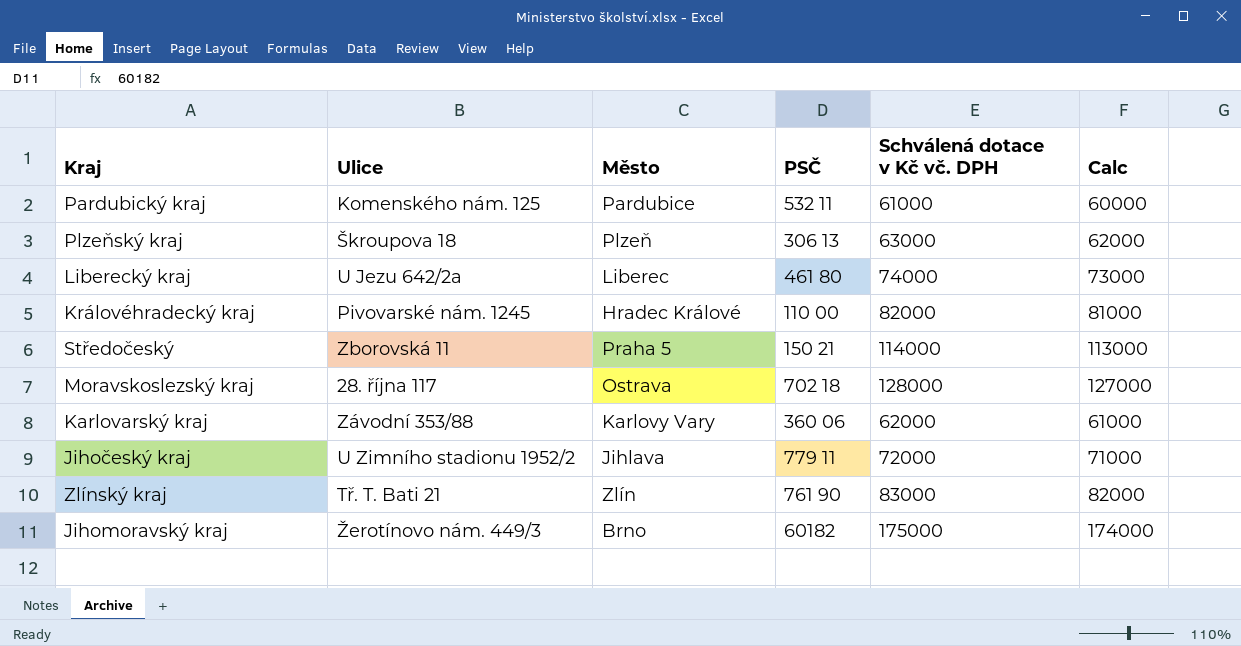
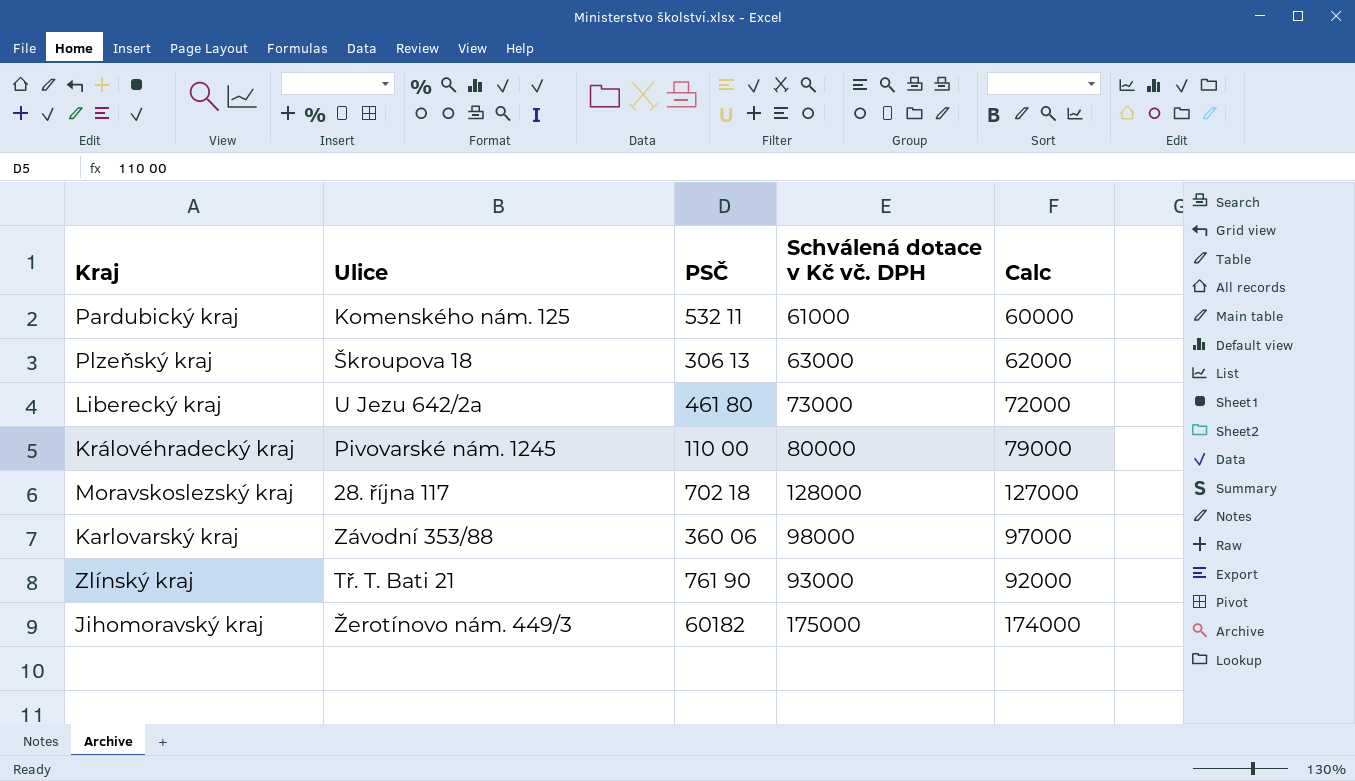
column Město | position: 3 -> none
row Středočeský: Zborovská 11 | Praha 5 | 150 21 | 114000 | 113000 -> none
row Jihočeský kraj: U Zimního stadionu 1952/2 | Jihlava | 779 11 | 72000 | 71000 -> none
Liberecký kraj | Schválená dotace v Kč vč. DPH: 74000 -> 73000
Liberecký kraj | Calc: 73000 -> 72000
Královéhradecký kraj | Schválená dotace v Kč vč. DPH: 82000 -> 80000
Královéhradecký kraj | Calc: 81000 -> 79000
Karlovarský kraj | Schválená dotace v Kč vč. DPH: 62000 -> 98000
Karlovarský kraj | Calc: 61000 -> 97000
Zlínský kraj | Schválená dotace v Kč vč. DPH: 83000 -> 93000
Zlínský kraj | Calc: 82000 -> 92000

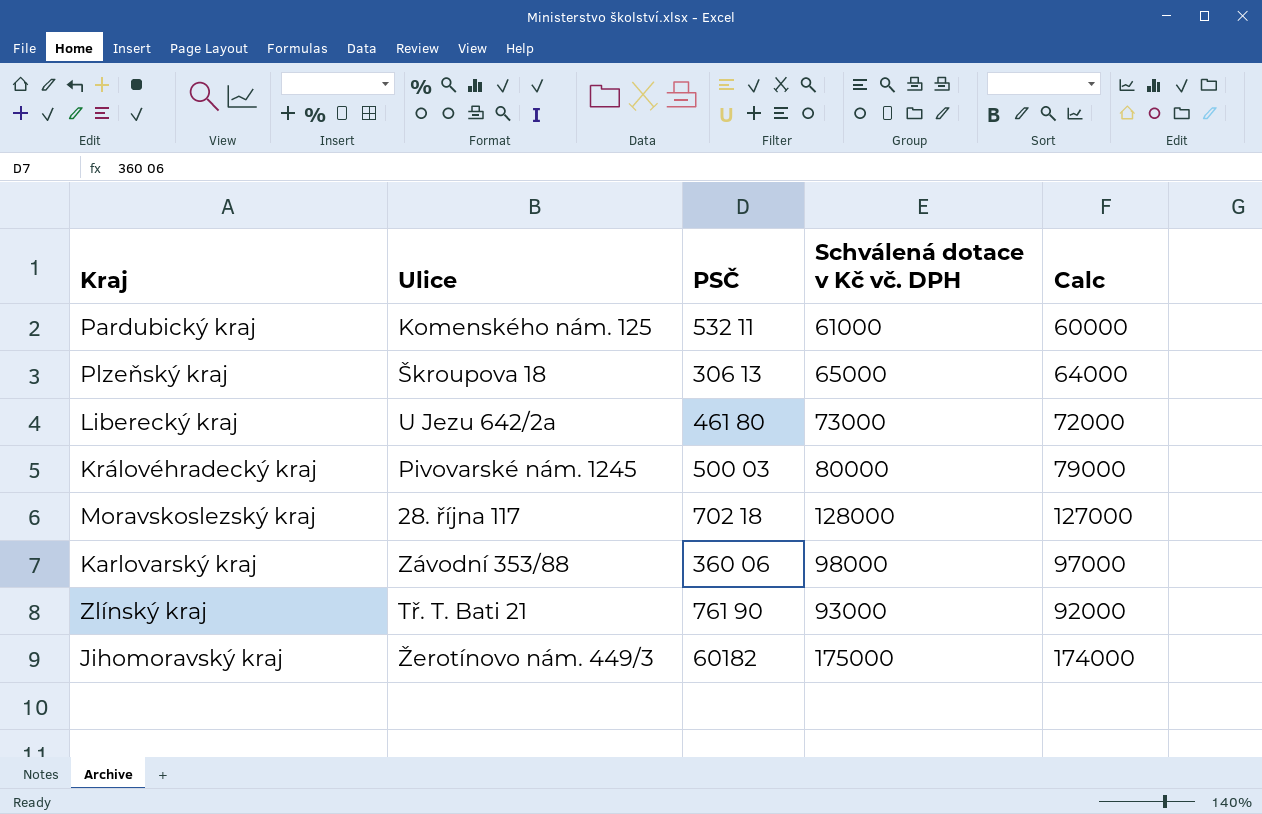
Plzeňský kraj | Schválená dotace v Kč vč. DPH: 63000 -> 65000
Plzeňský kraj | Calc: 62000 -> 64000
Královéhradecký kraj | PSČ: 110 00 -> 500 03

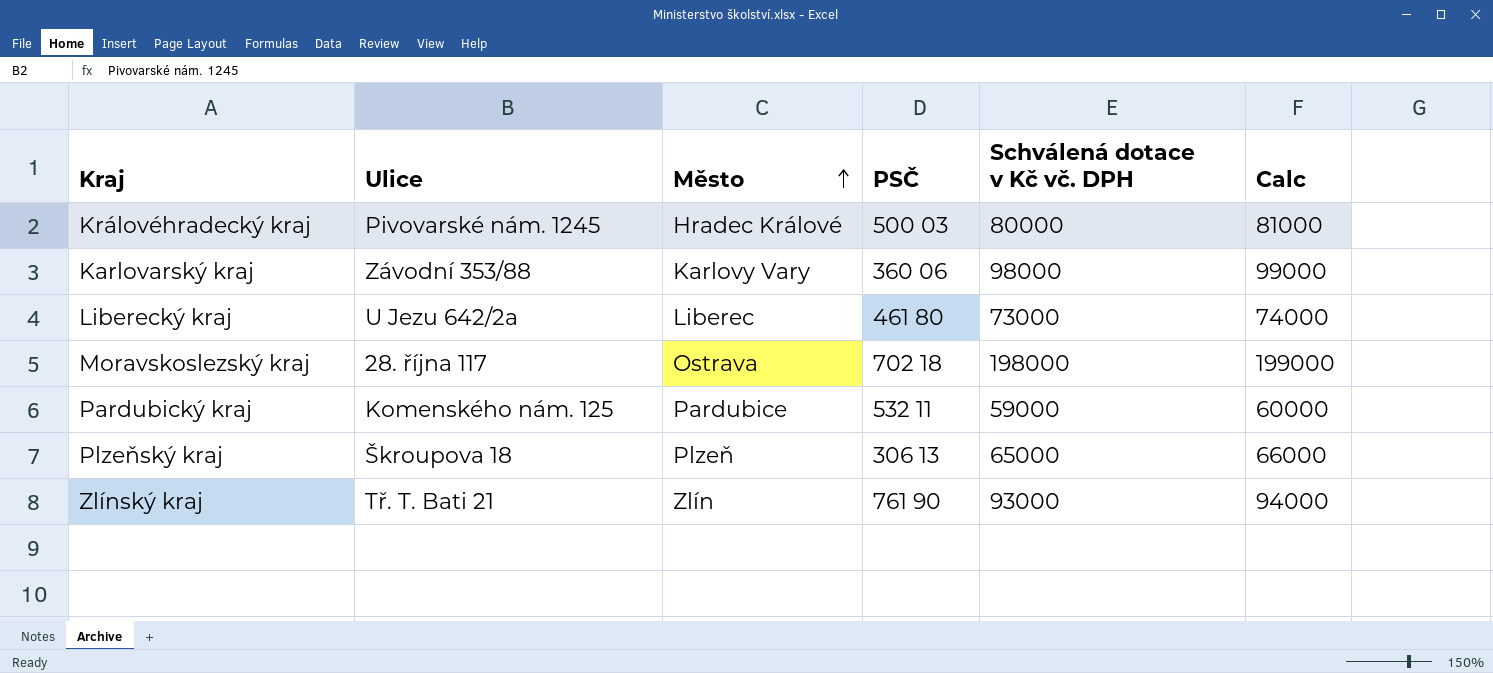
row order: none -> Město ascending
column Město | position: none -> 3
column Calc | formula: [Schválená dotace v Kč vč. DPH] - 1000 -> [Schválená dotace v Kč vč. DPH] + 1000
row Jihomoravský kraj: Žerotínovo nám. 449/3 | 60182 | 175000 | 174000 -> none
Moravskoslezský kraj | Schválená dotace v Kč vč. DPH: 128000 -> 198000
Pardubický kraj | Schválená dotace v Kč vč. DPH: 61000 -> 59000

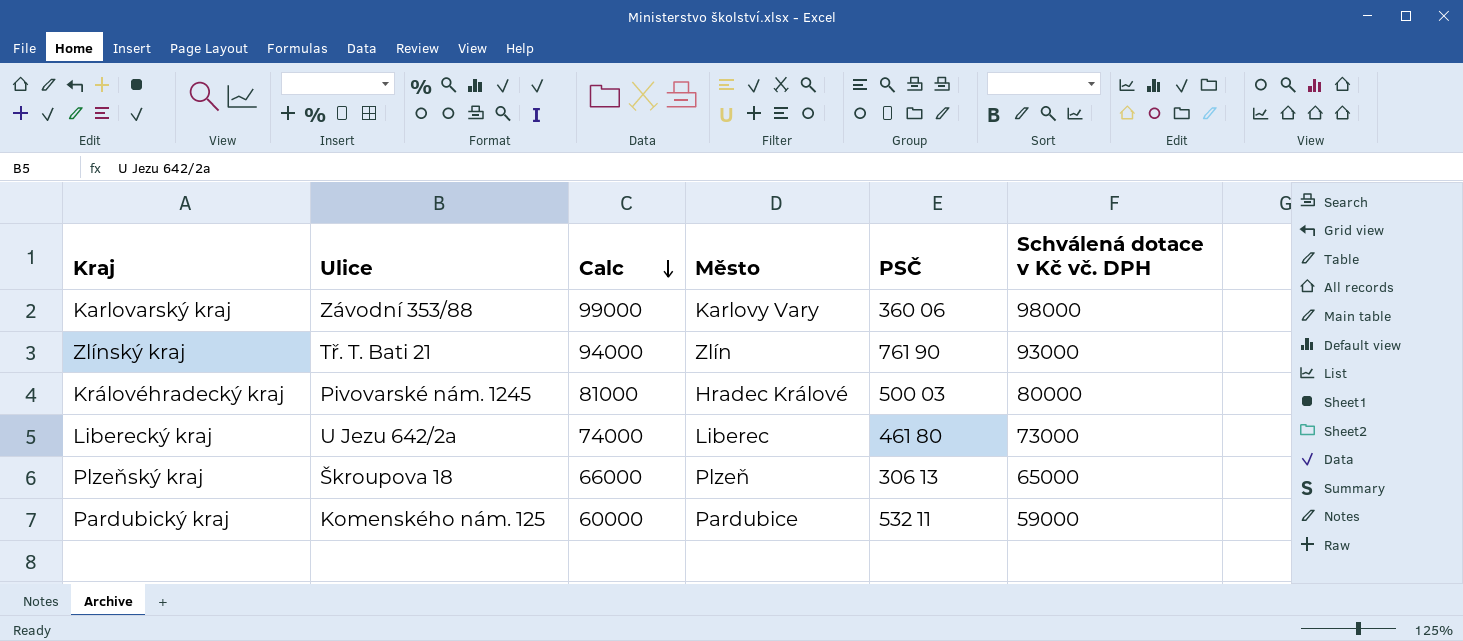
row order: Město ascending -> Calc descending
column Calc | position: 6 -> 3
row Moravskoslezský kraj: 28. října 117 | Ostrava | 702 18 | 198000 | 199000 -> none

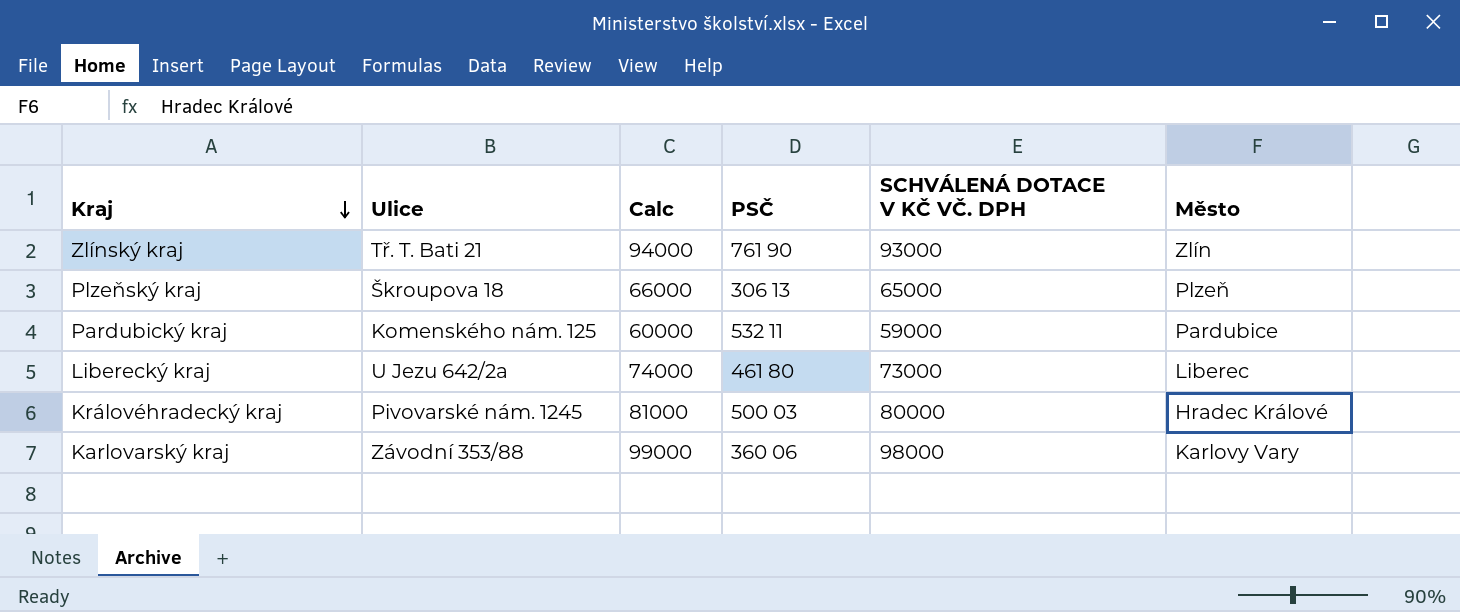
row order: Calc descending -> Kraj descending
column name: Schválená dotace v Kč vč. DPH -> SCHVÁLENÁ DOTACE V KČ VČ. DPH
column Město | position: 4 -> 6

